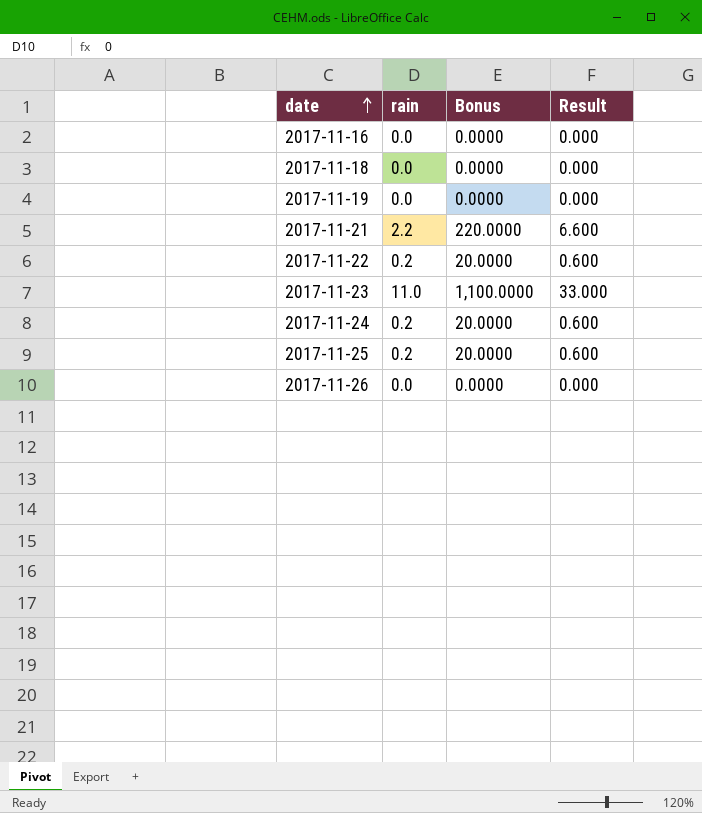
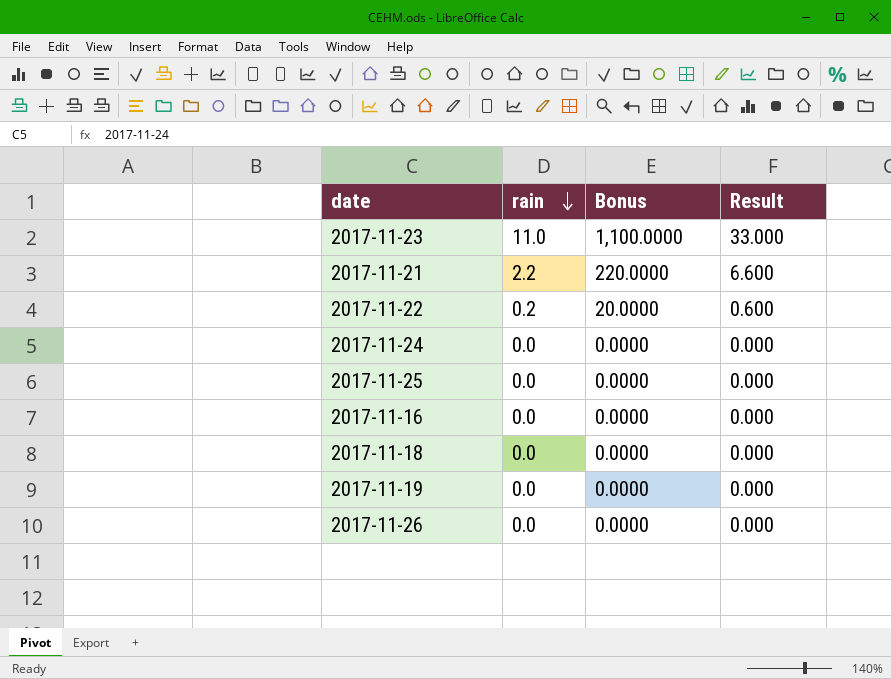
row order: date ascending -> rain descending
2017-11-24 | rain: 0.2 -> 0.0
2017-11-24 | Bonus: 20.0000 -> 0.0000
2017-11-24 | Result: 0.600 -> 0.000
2017-11-25 | rain: 0.2 -> 0.0
2017-11-25 | Bonus: 20.0000 -> 0.0000
2017-11-25 | Result: 0.600 -> 0.000

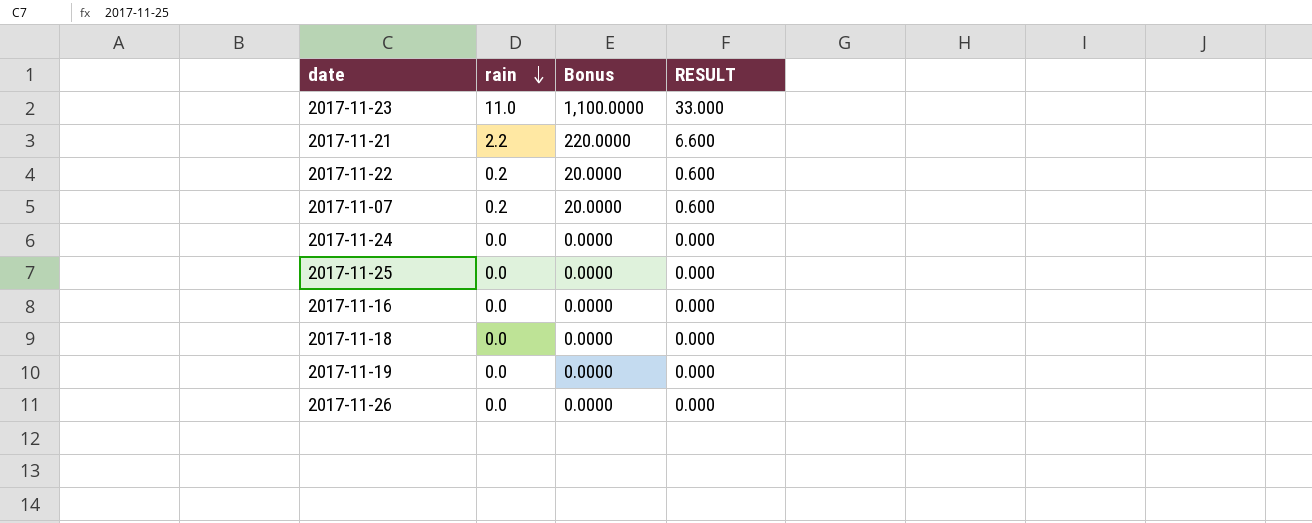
column name: Result -> RESULT
row 2017-11-07: none -> 0.2 | 20.0000 | 0.600

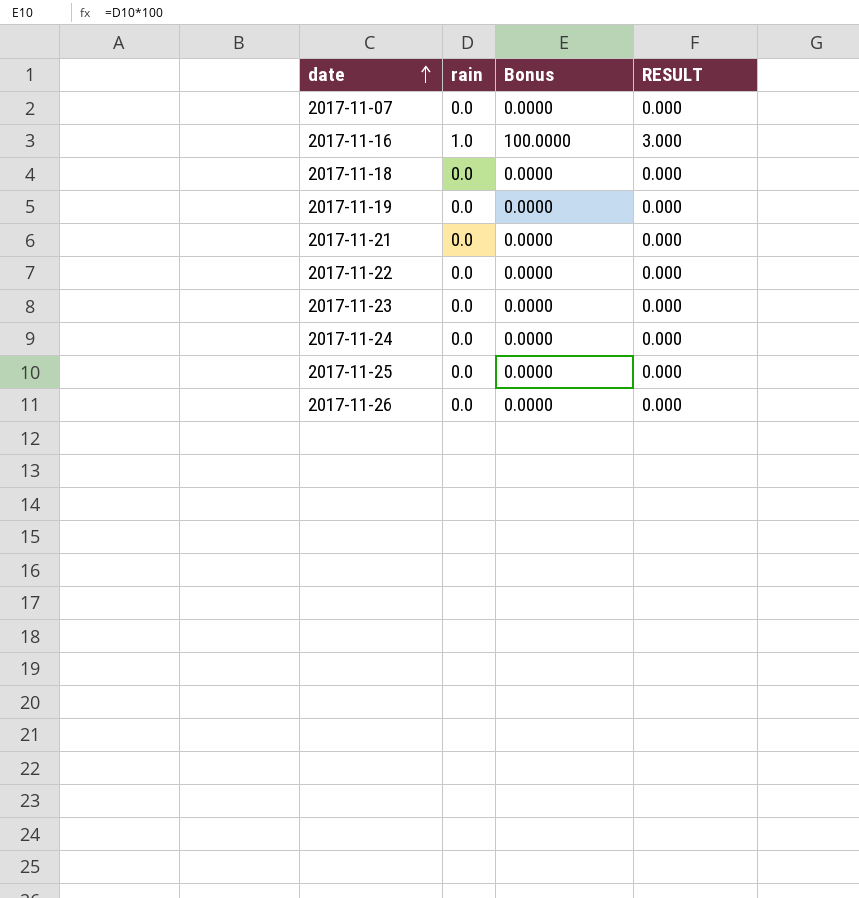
row order: rain descending -> date ascending
2017-11-07 | rain: 0.2 -> 0.0
2017-11-07 | Bonus: 20.0000 -> 0.0000
2017-11-07 | RESULT: 0.600 -> 0.000
2017-11-16 | rain: 0.0 -> 1.0
2017-11-16 | Bonus: 0.0000 -> 100.0000
2017-11-16 | RESULT: 0.000 -> 3.000
2017-11-21 | rain: 2.2 -> 0.0
2017-11-21 | Bonus: 220.0000 -> 0.0000
2017-11-21 | RESULT: 6.600 -> 0.000
2017-11-22 | rain: 0.2 -> 0.0
2017-11-22 | Bonus: 20.0000 -> 0.0000
2017-11-22 | RESULT: 0.600 -> 0.000
2017-11-23 | rain: 11.0 -> 0.0
2017-11-23 | Bonus: 1,100.0000 -> 0.0000
2017-11-23 | RESULT: 33.000 -> 0.000

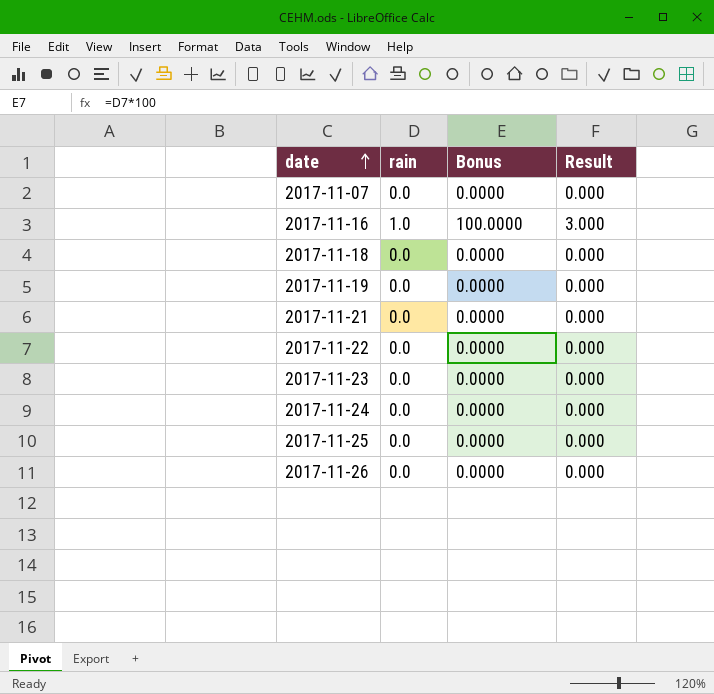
column name: RESULT -> Result

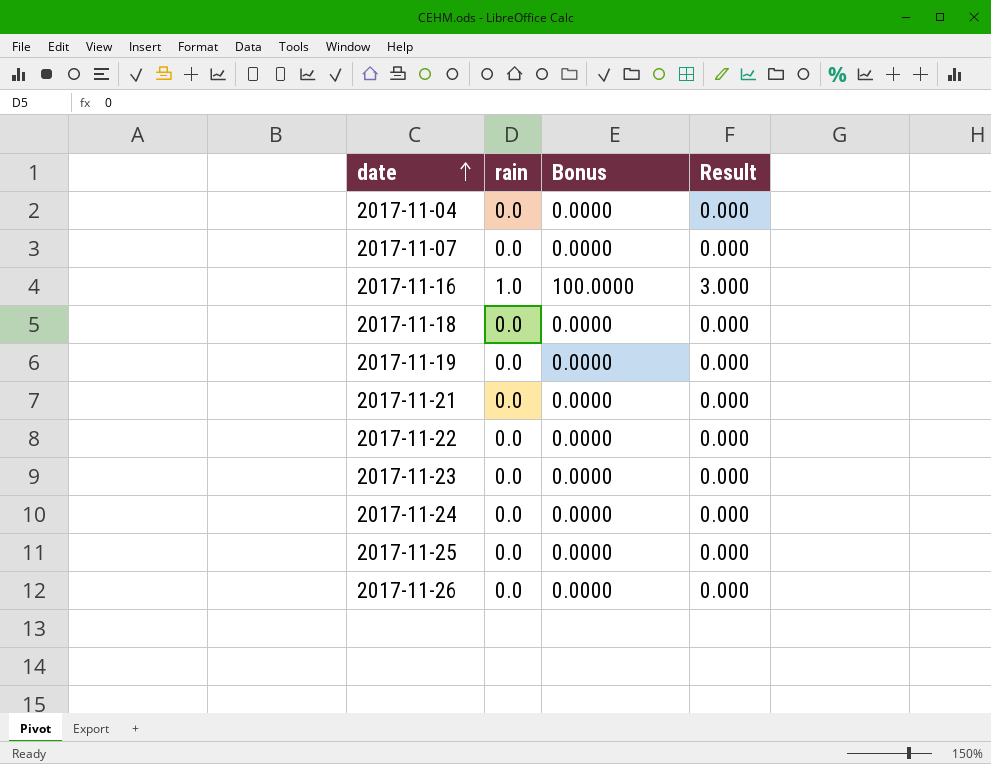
row 2017-11-04: none -> 0.0 | 0.0000 | 0.000

